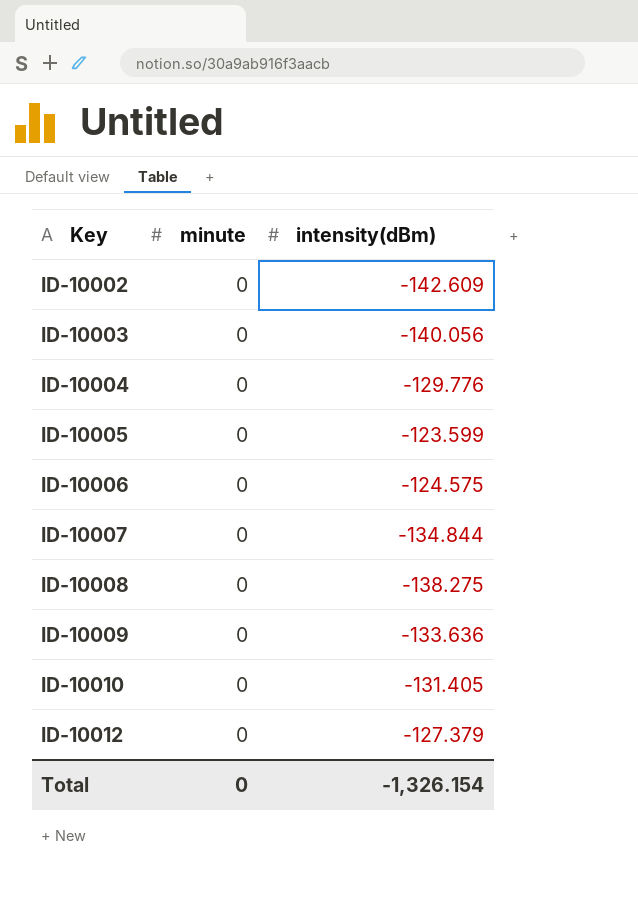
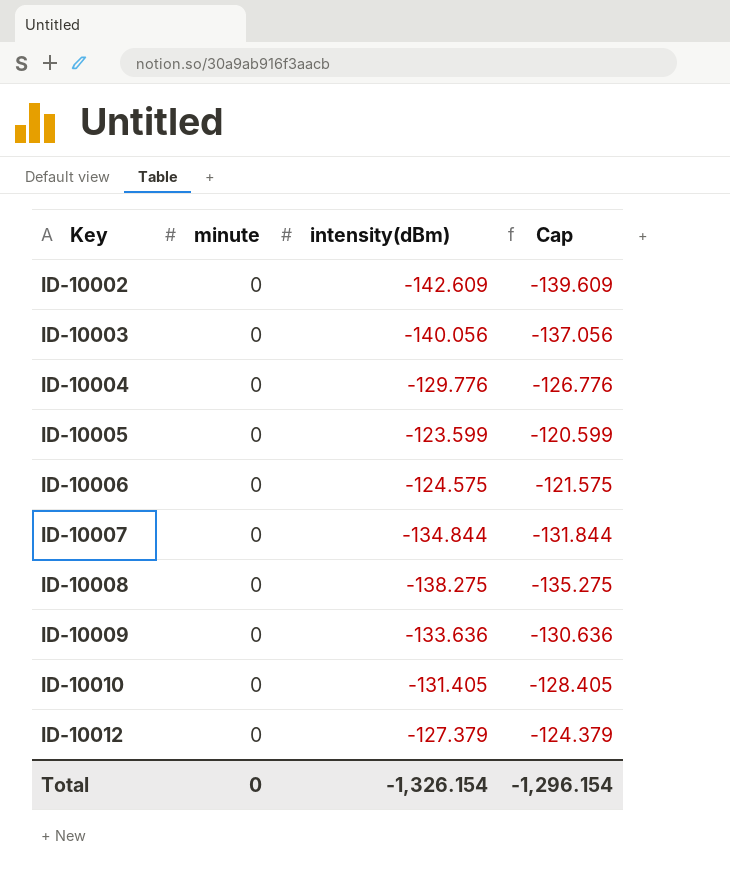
column Cap | formula: none -> [intensity(dBm)] + 3

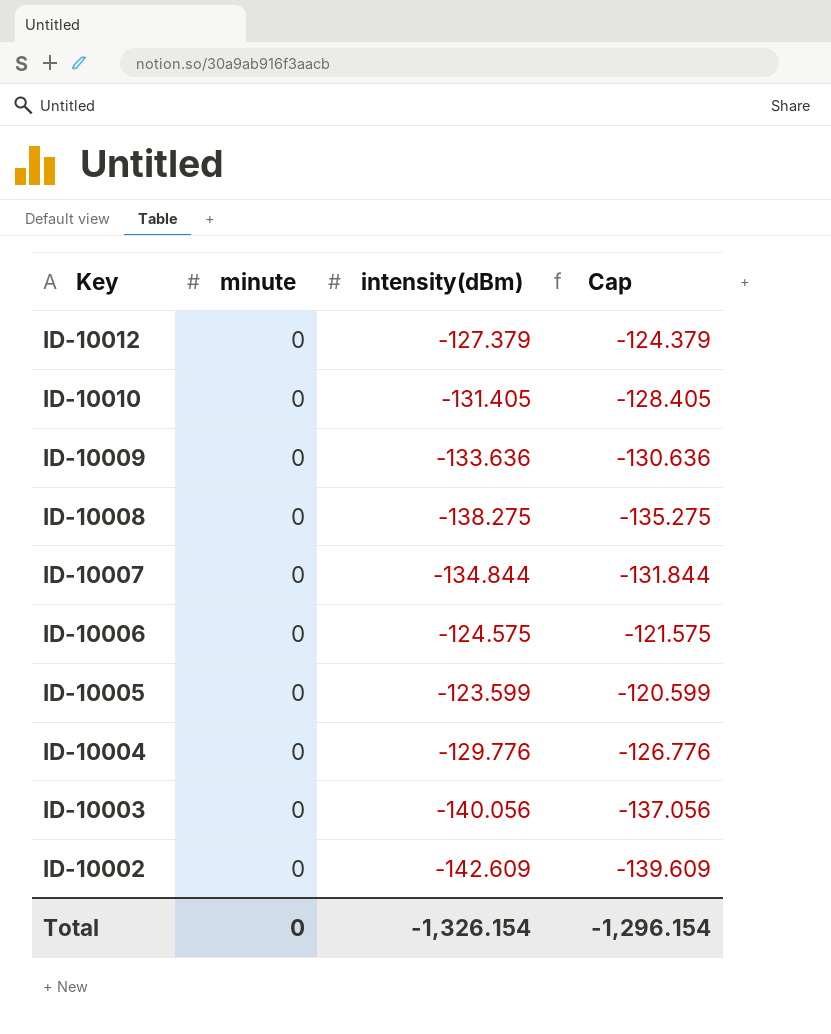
row order: Key ascending -> Key descending

